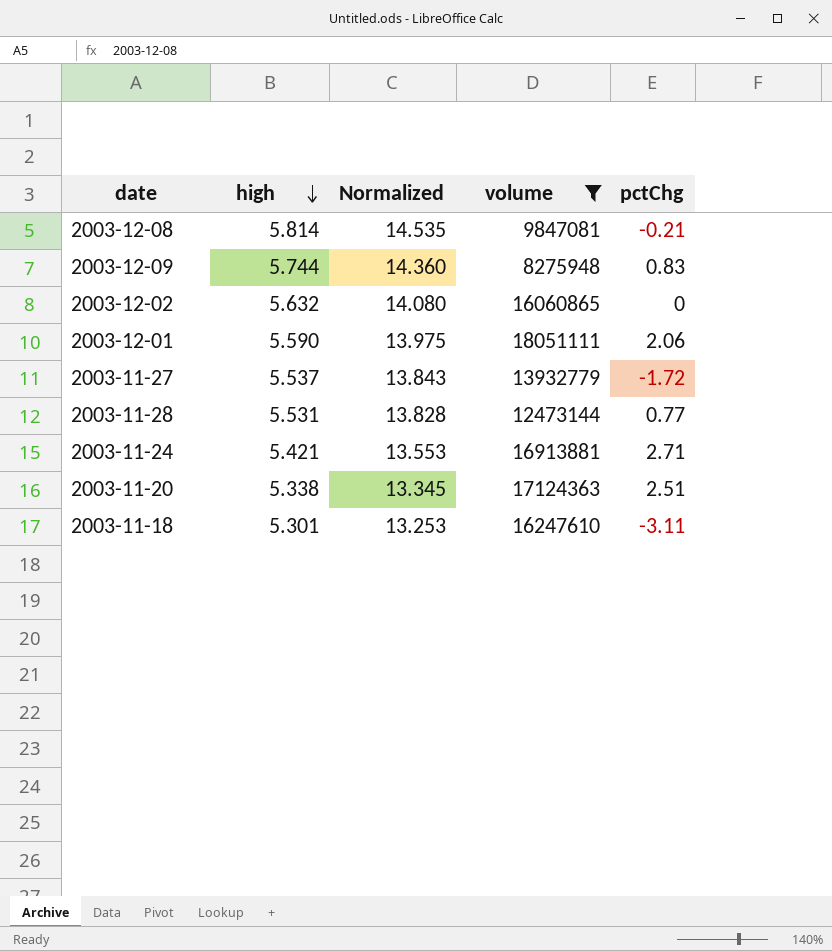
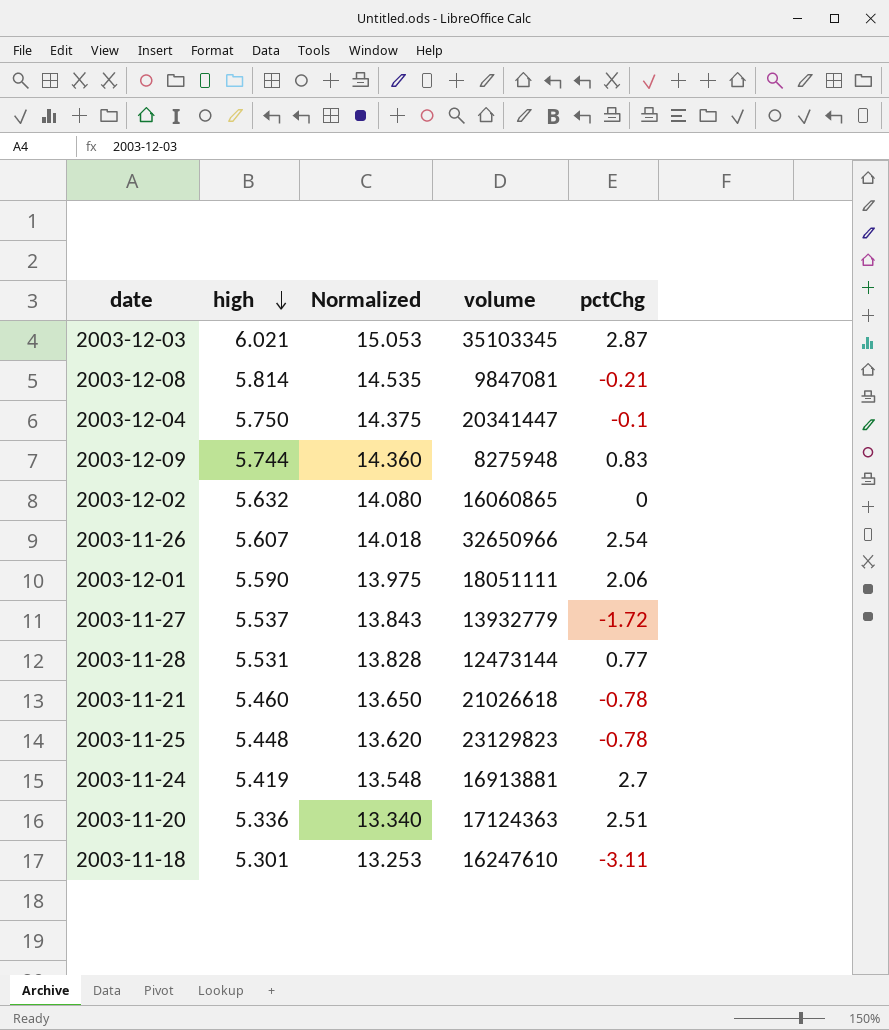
filter: volume <= 18051111 -> none
2003-11-24 | high: 5.421 -> 5.419
2003-11-24 | Normalized: 13.553 -> 13.548
2003-11-24 | pctChg: 2.71 -> 2.7
2003-11-20 | high: 5.338 -> 5.336
2003-11-20 | Normalized: 13.345 -> 13.340

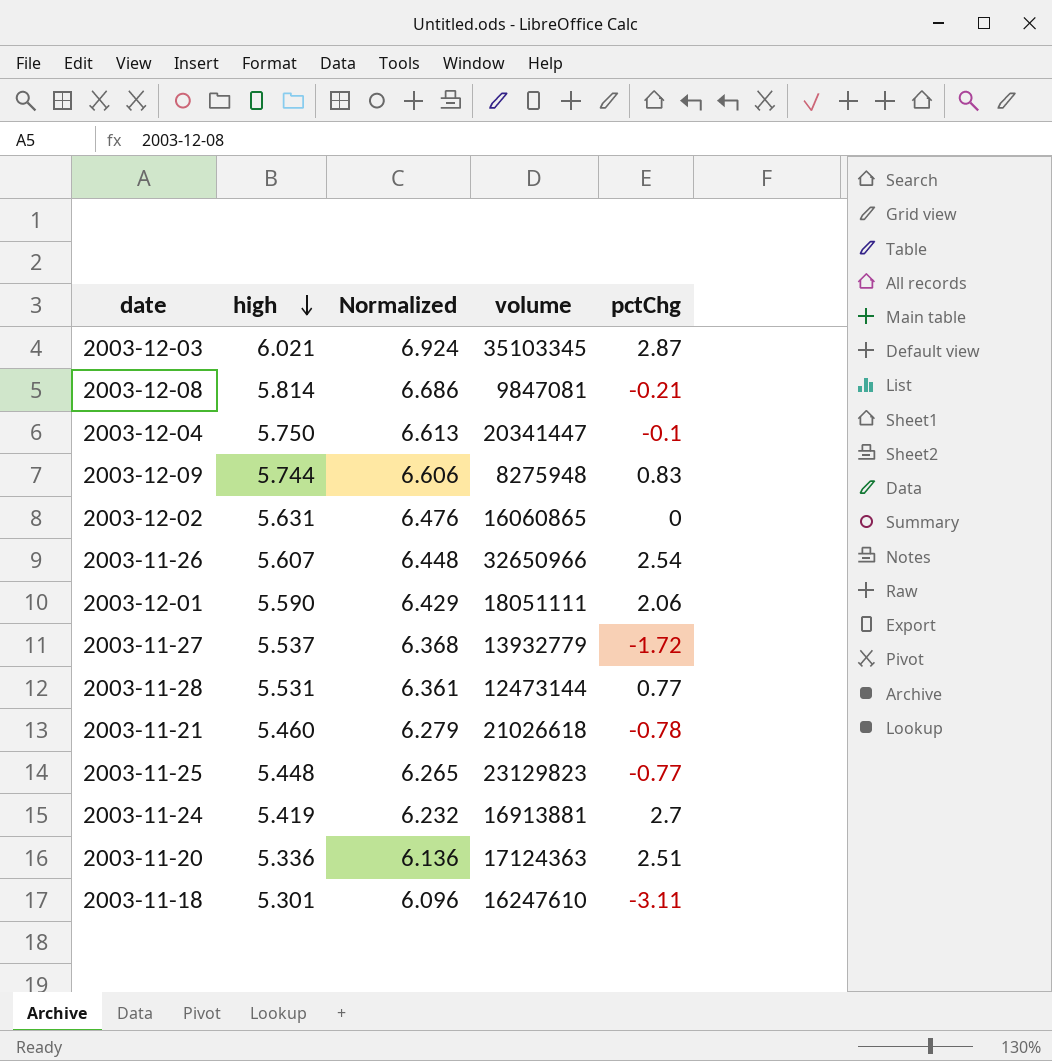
column Normalized | formula: [high] * 2.5 -> [high] * 1.15
2003-12-02 | high: 5.632 -> 5.631
2003-11-25 | pctChg: -0.78 -> -0.77

